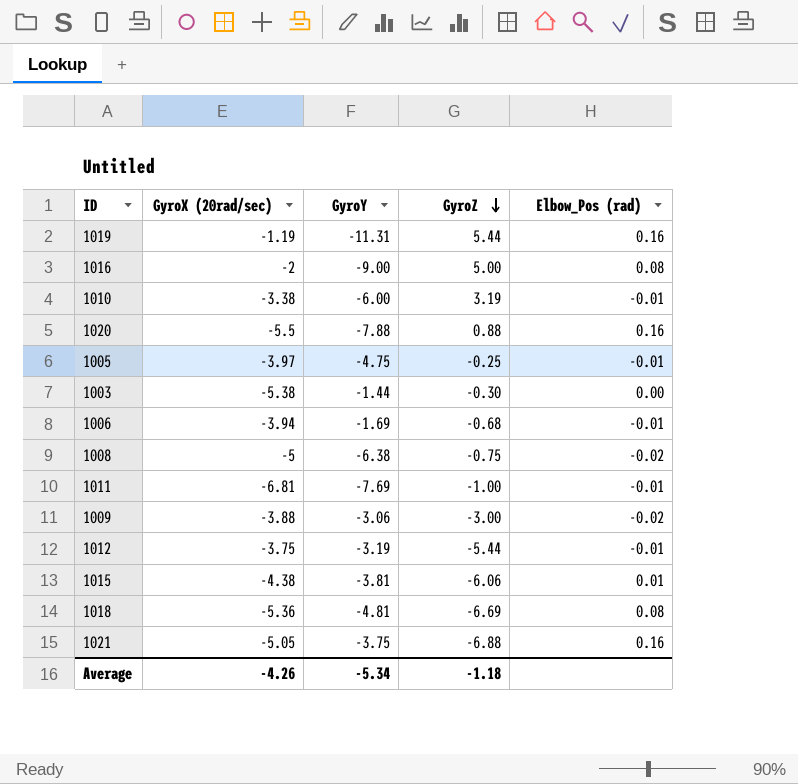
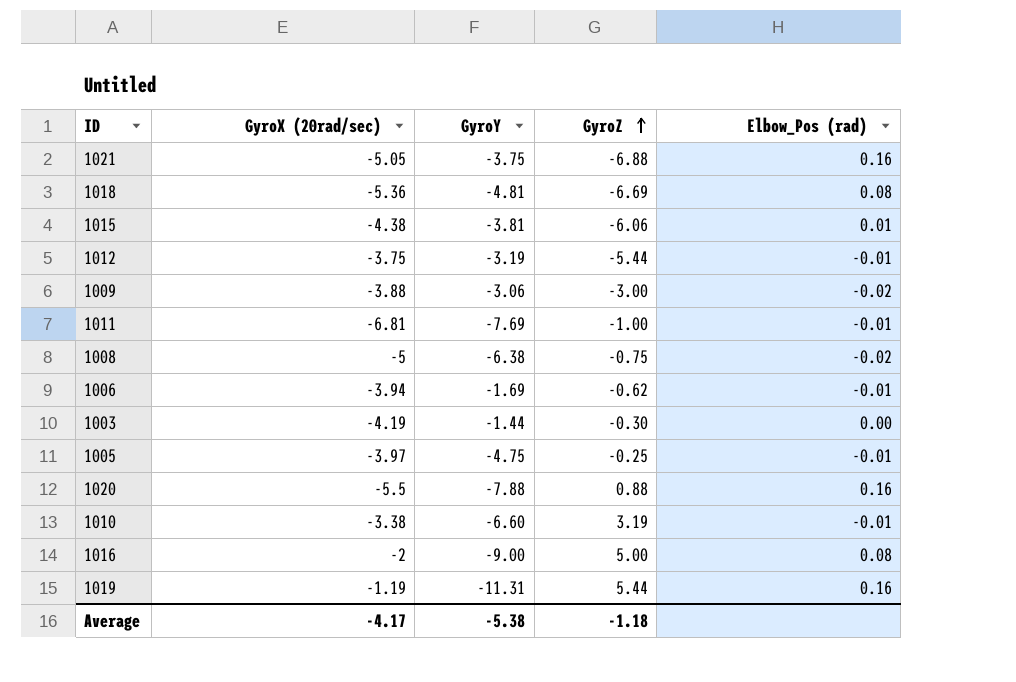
row order: GyroZ descending -> GyroZ ascending
1006 | GyroZ: -0.68 -> -0.62
1003 | GyroX (20rad/sec): -5.38 -> -4.19
1010 | GyroY: -6.00 -> -6.60
Average | GyroX (20rad/sec): -4.26 -> -4.17
Average | GyroY: -5.34 -> -5.38

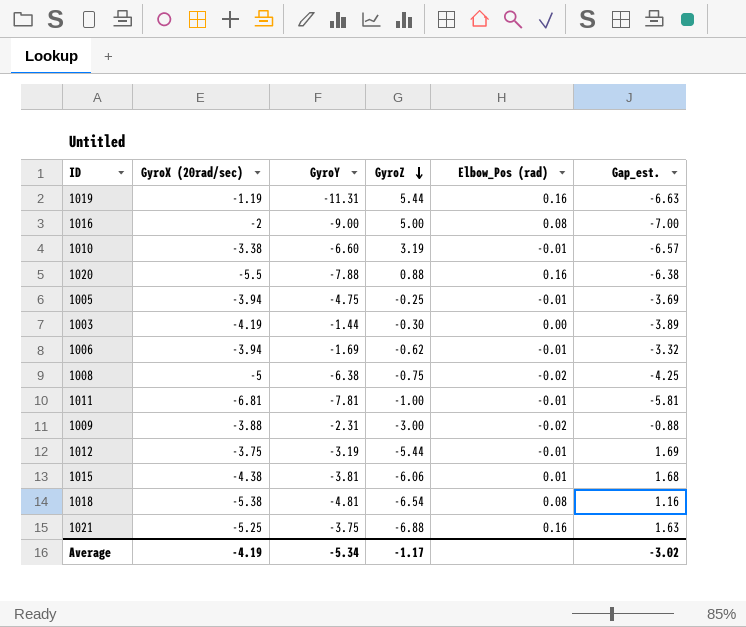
row order: GyroZ ascending -> GyroZ descending
column Gap_est. | formula: none -> [GyroX (20rad/sec)] - [GyroZ]
1005 | GyroX (20rad/sec): -3.97 -> -3.94
1011 | GyroY: -7.69 -> -7.81
1009 | GyroY: -3.06 -> -2.31
1018 | GyroX (20rad/sec): -5.36 -> -5.38
1018 | GyroZ: -6.69 -> -6.54
1021 | GyroX (20rad/sec): -5.05 -> -5.25
Average | GyroX (20rad/sec): -4.17 -> -4.19
Average | GyroY: -5.38 -> -5.34
Average | GyroZ: -1.18 -> -1.17

